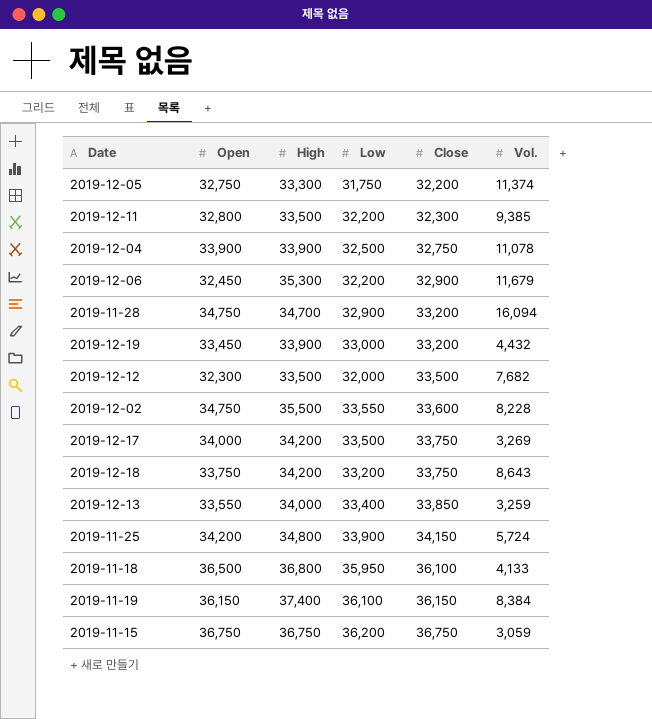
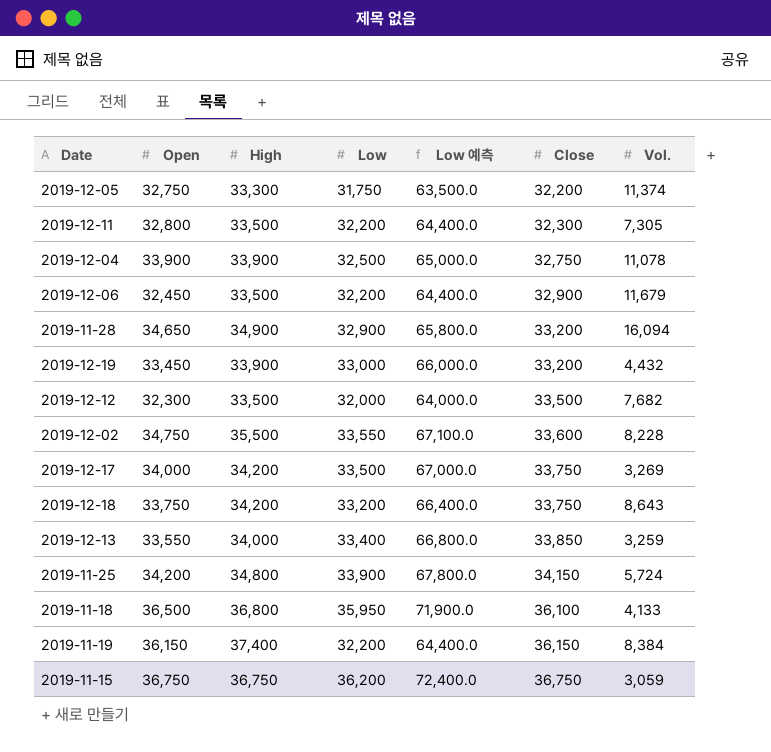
column Low 예측 | formula: none -> [Low] * 2
2019-12-11 | Vol.: 9,385 -> 7,305
2019-12-06 | High: 35,300 -> 33,500
2019-11-28 | Open: 34,750 -> 34,650
2019-11-28 | High: 34,700 -> 34,900
2019-11-19 | Low: 36,100 -> 32,200

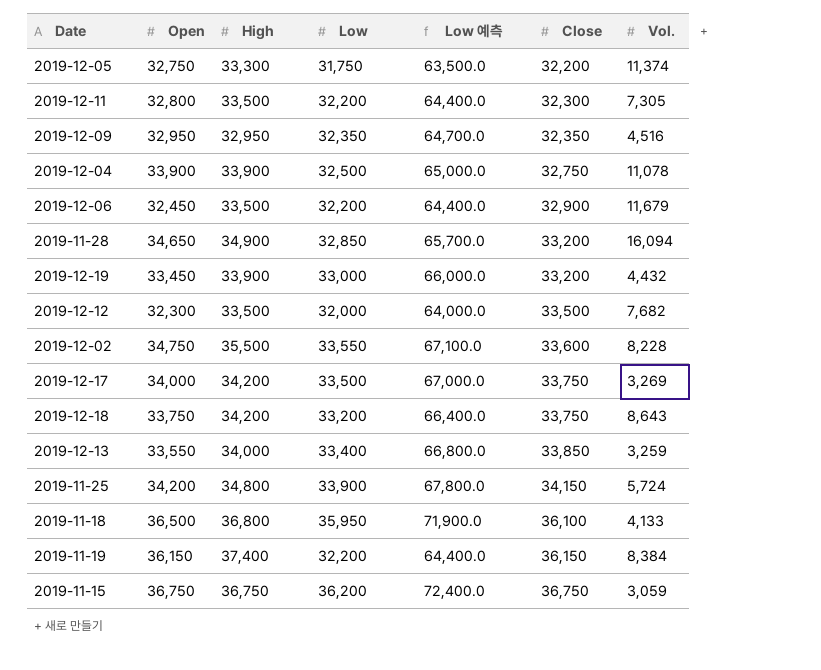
row 2019-12-09: none -> 32,950 | 32,950 | 32,350 | 64,700.0 | 32,350 | 4,516
2019-11-28 | Low: 32,900 -> 32,850
2019-11-28 | Low 예측: 65,800.0 -> 65,700.0

